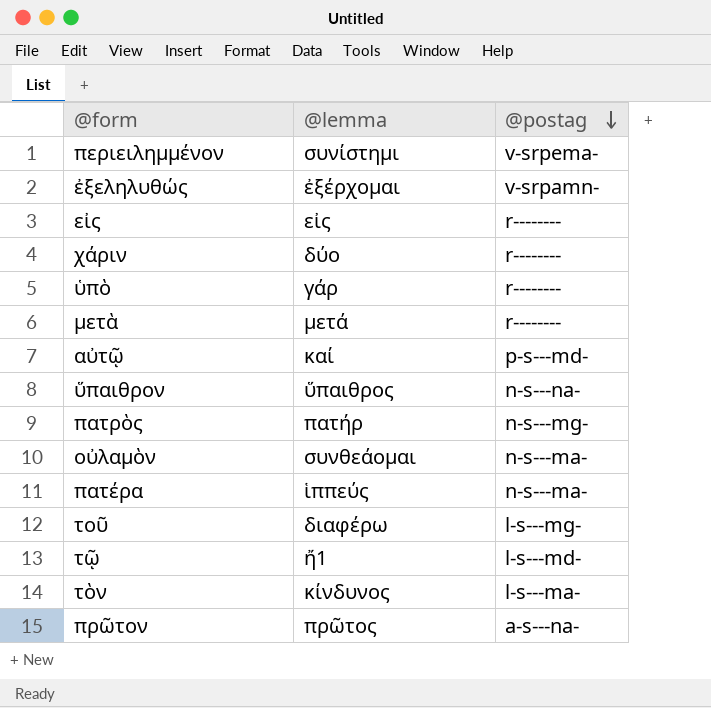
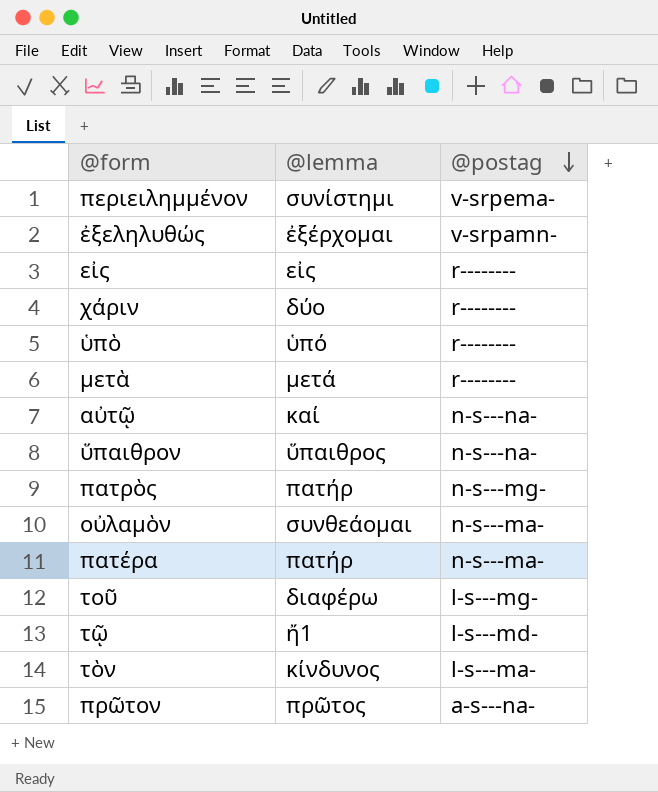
ὑπὸ | @lemma: γάρ -> ὑπό
αὐτῷ | @postag: p-s---md- -> n-s---na-
πατέρα | @lemma: ἱππεύς -> πατήρ

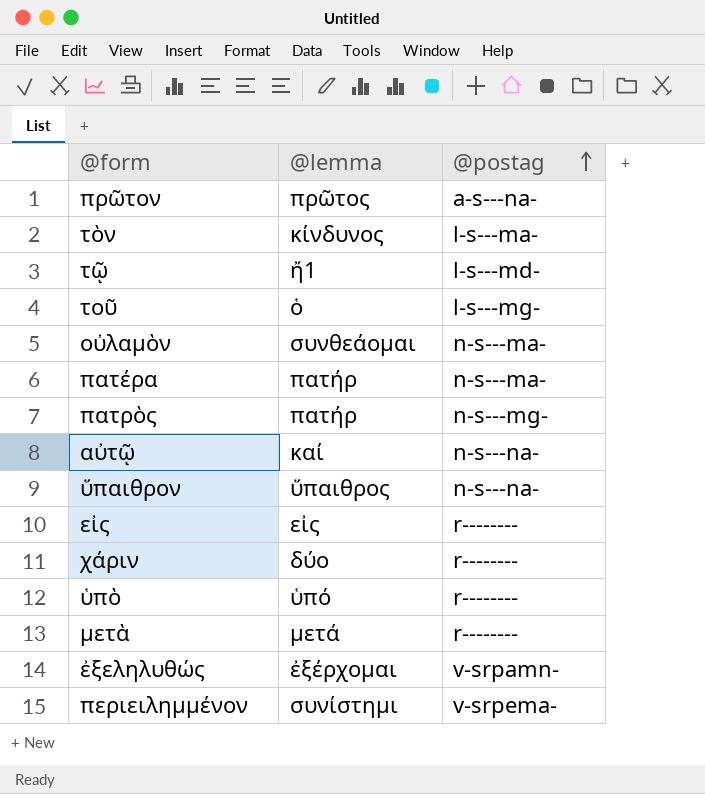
row order: @postag descending -> @postag ascending
τοῦ | @lemma: διαφέρω -> ὁ

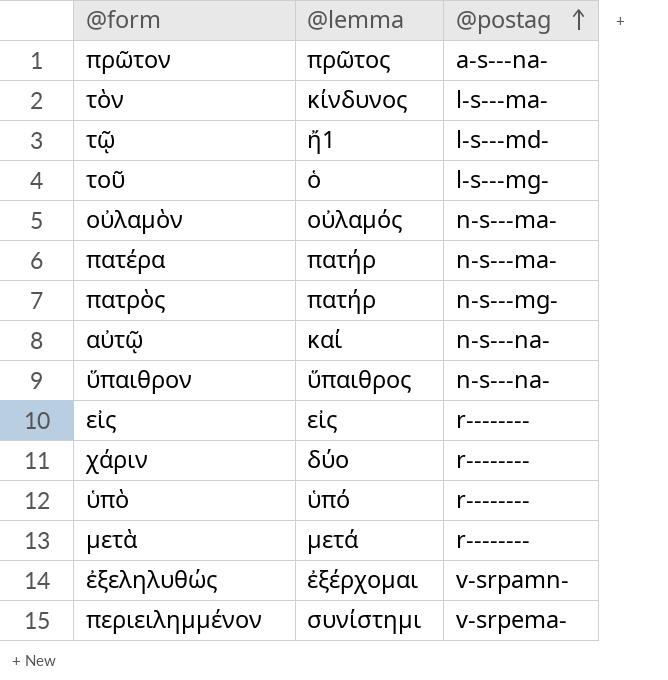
οὐλαμὸν | @lemma: συνθεάομαι -> οὐλαμός

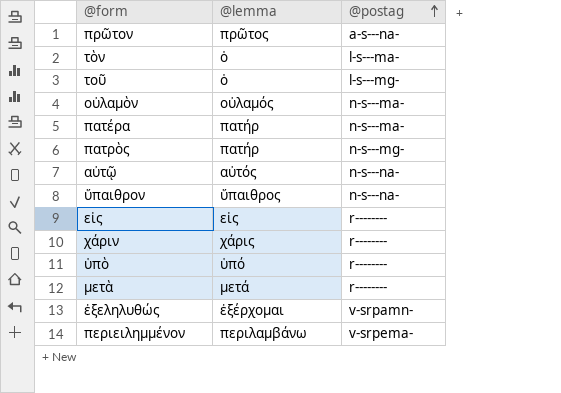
row τῷ: ἤ1 | l-s---md- -> none
τὸν | @lemma: κίνδυνος -> ὁ
αὐτῷ | @lemma: καί -> αὐτός
χάριν | @lemma: δύο -> χάρις
περιειλημμένον | @lemma: συνίστημι -> περιλαμβάνω

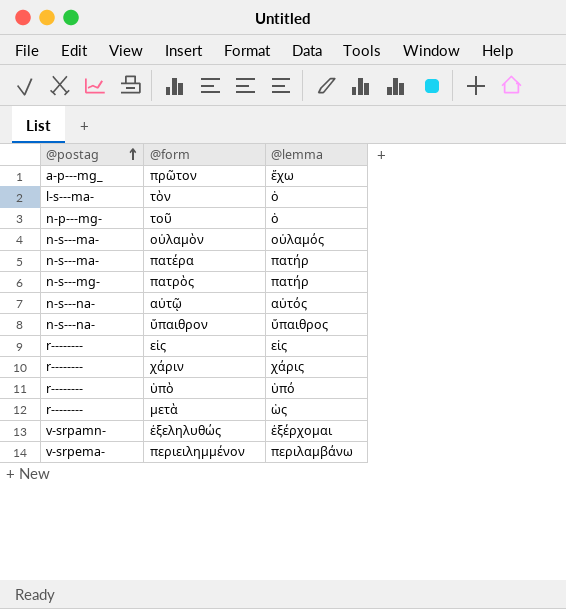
column @postag | position: 3 -> 1
πρῶτον | @postag: a-s---na- -> a-p---mg_
πρῶτον | @lemma: πρῶτος -> ἔχω
τοῦ | @postag: l-s---mg- -> n-p---mg-
μετὰ | @lemma: μετά -> ὡς

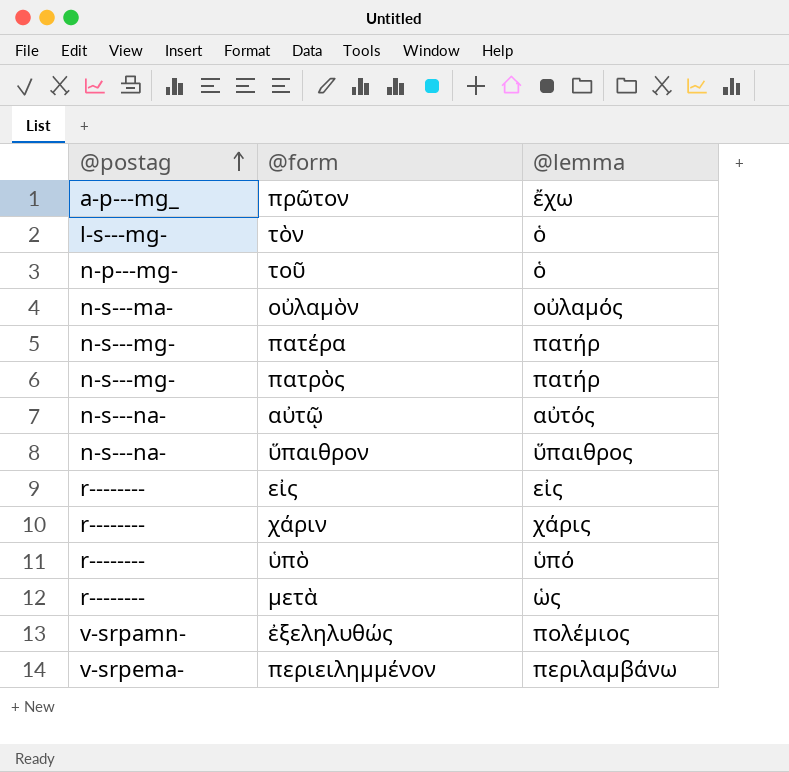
τὸν | @postag: l-s---ma- -> l-s---mg-
πατέρα | @postag: n-s---ma- -> n-s---mg-
ἐξεληλυθώς | @lemma: ἐξέρχομαι -> πολέμιος

